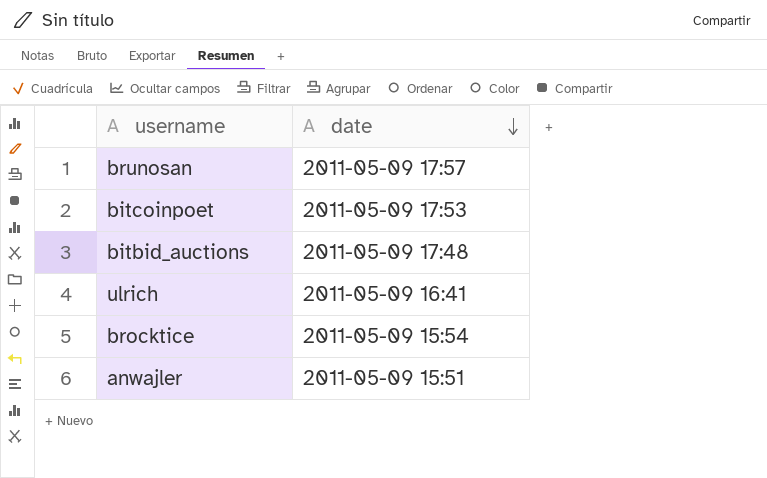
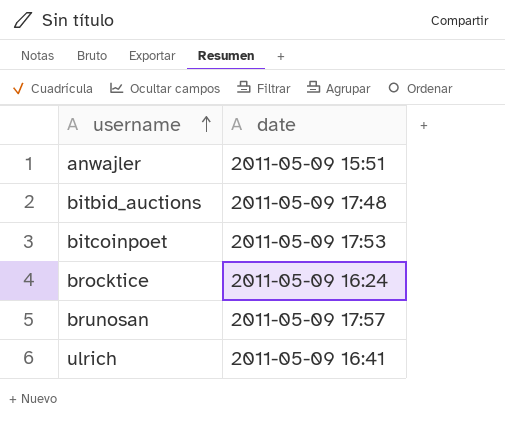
row order: date descending -> username ascending
brocktice | date: 2011-05-09 15:54 -> 2011-05-09 16:24

